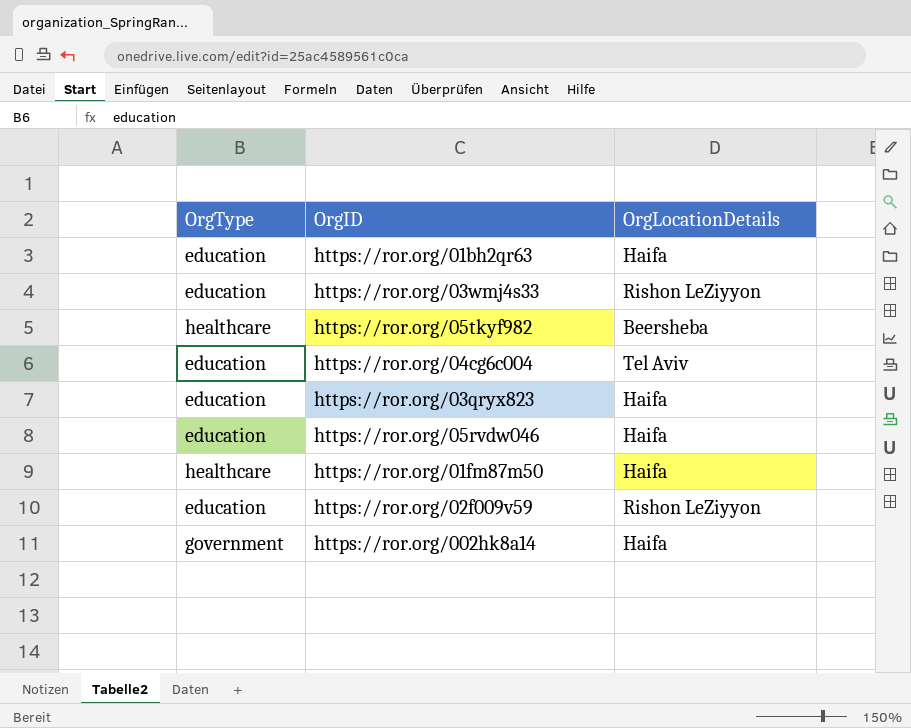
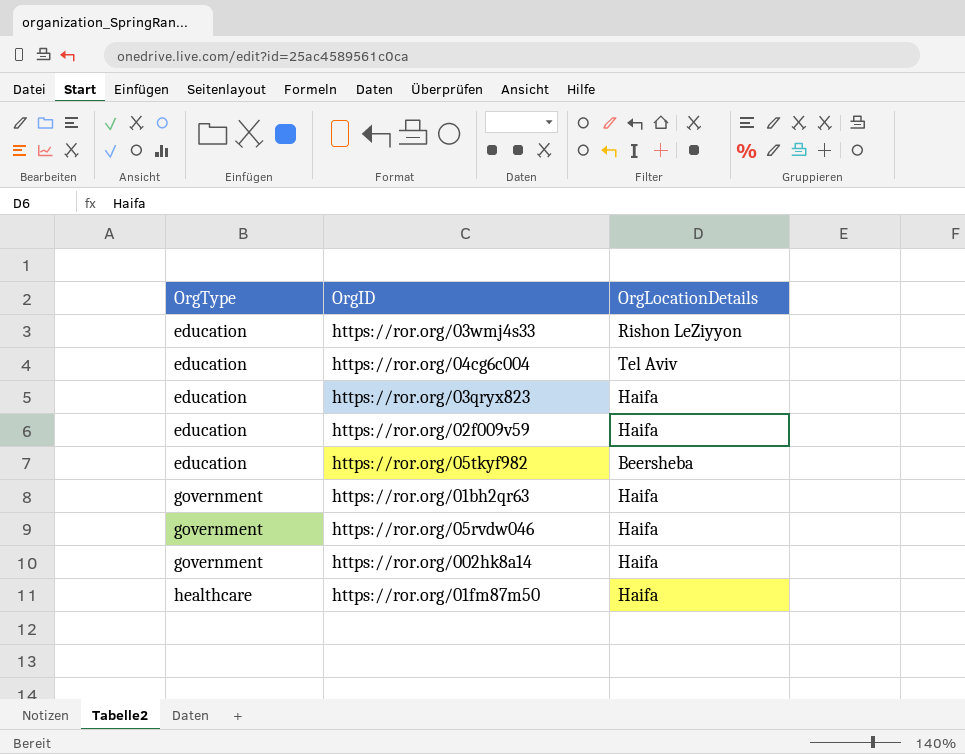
row order: none -> OrgType ascending
https://ror.org/02f009v59 | OrgLocationDetails: Rishon LeZiyyon -> Haifa
https://ror.org/05tkyf982 | OrgType: healthcare -> education
https://ror.org/01bh2qr63 | OrgType: education -> government
https://ror.org/05rvdw046 | OrgType: education -> government

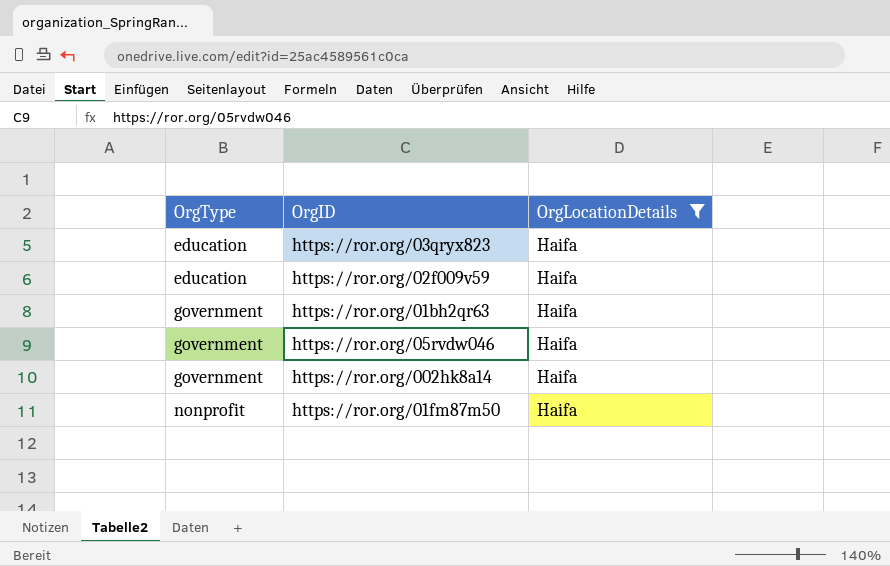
filter: none -> OrgLocationDetails = Haifa
https://ror.org/01fm87m50 | OrgType: healthcare -> nonprofit

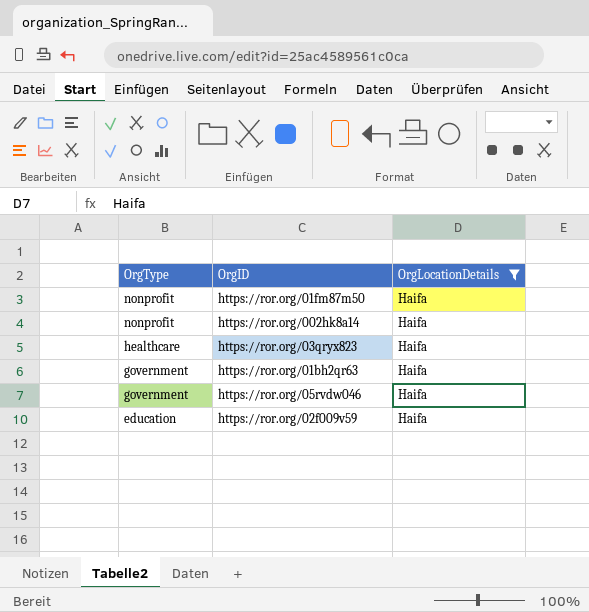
row order: OrgType ascending -> OrgType descending
https://ror.org/002hk8a14 | OrgType: government -> nonprofit
https://ror.org/03qryx823 | OrgType: education -> healthcare

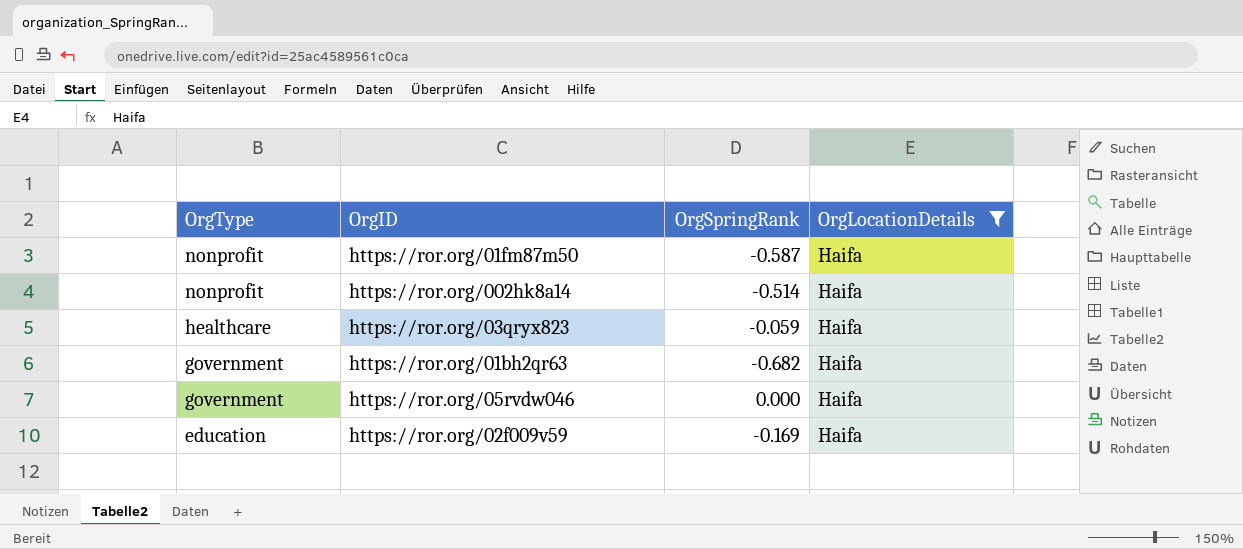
column OrgSpringRank | position: none -> 3

